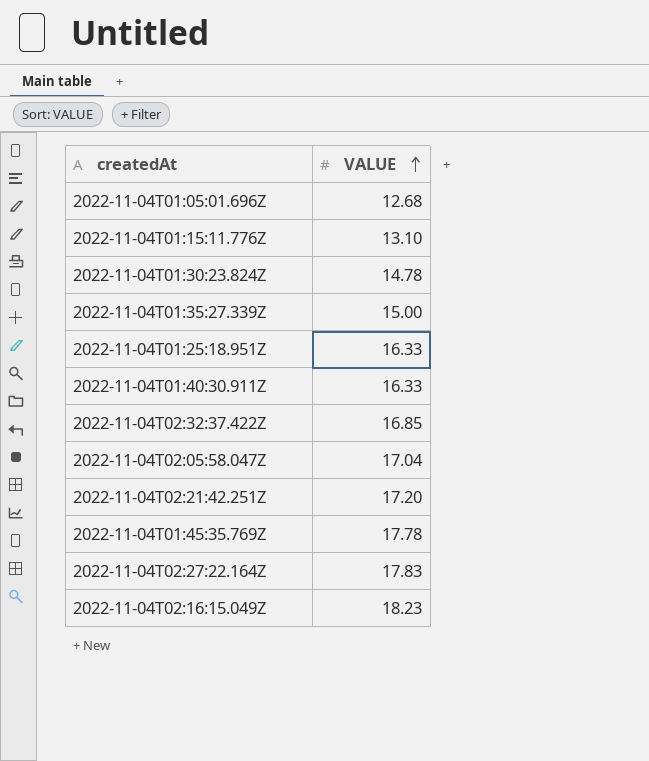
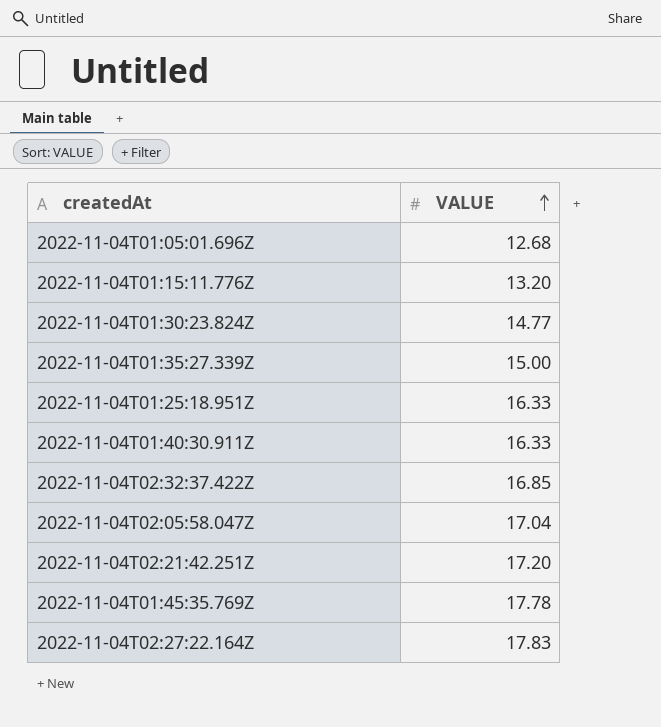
row 2022-11-04T02:16:15.049Z: 18.23 -> none
2022-11-04T01:15:11.776Z | VALUE: 13.10 -> 13.20
2022-11-04T01:30:23.824Z | VALUE: 14.78 -> 14.77

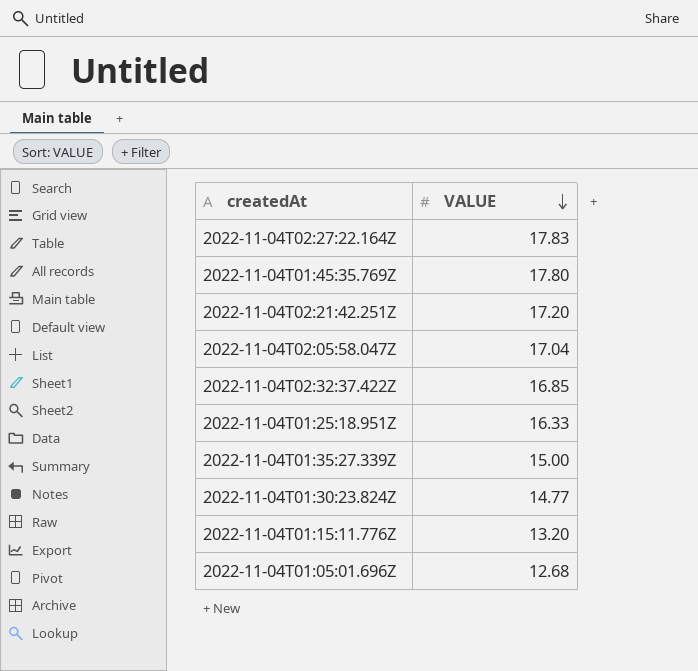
row order: VALUE ascending -> VALUE descending
row 2022-11-04T01:40:30.911Z: 16.33 -> none
2022-11-04T01:45:35.769Z | VALUE: 17.78 -> 17.80

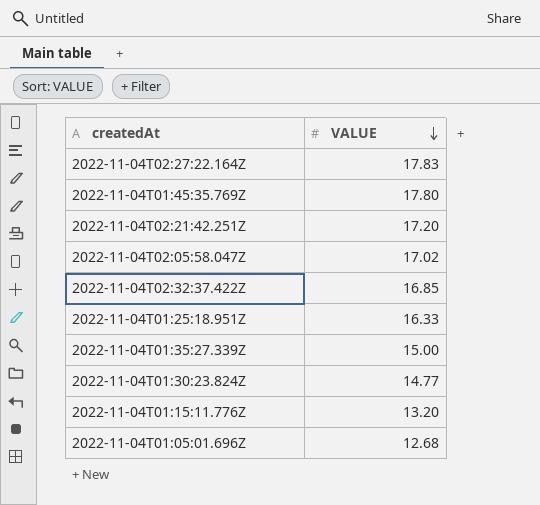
2022-11-04T02:05:58.047Z | VALUE: 17.04 -> 17.02

